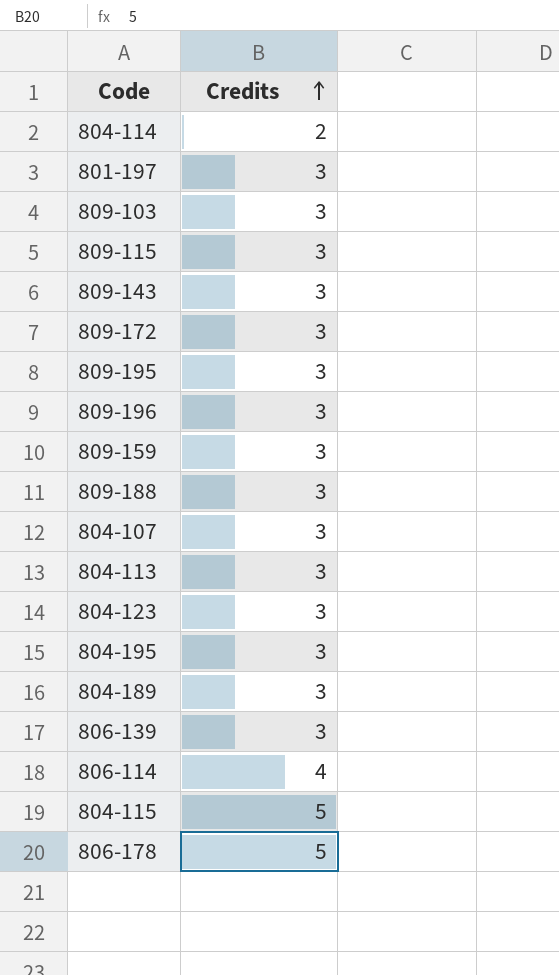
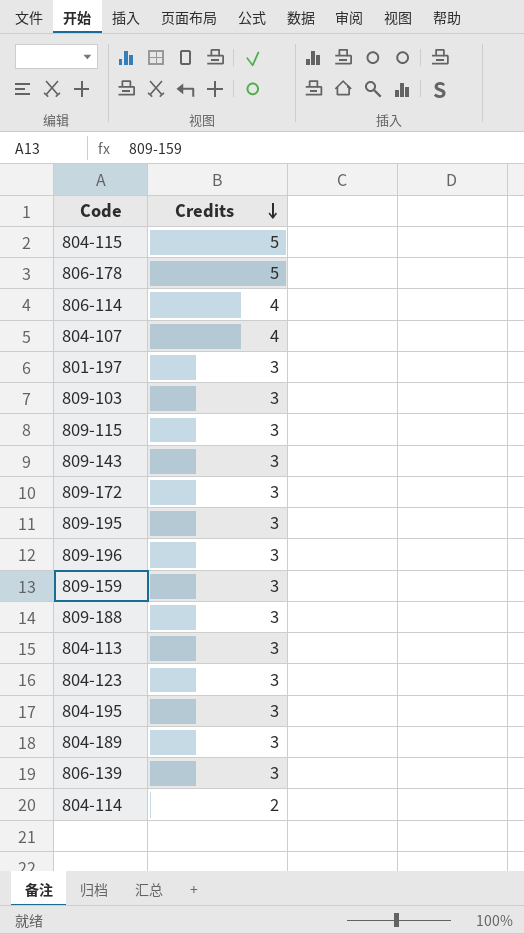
row order: Credits ascending -> Credits descending
804-107 | Credits: 3 -> 4

